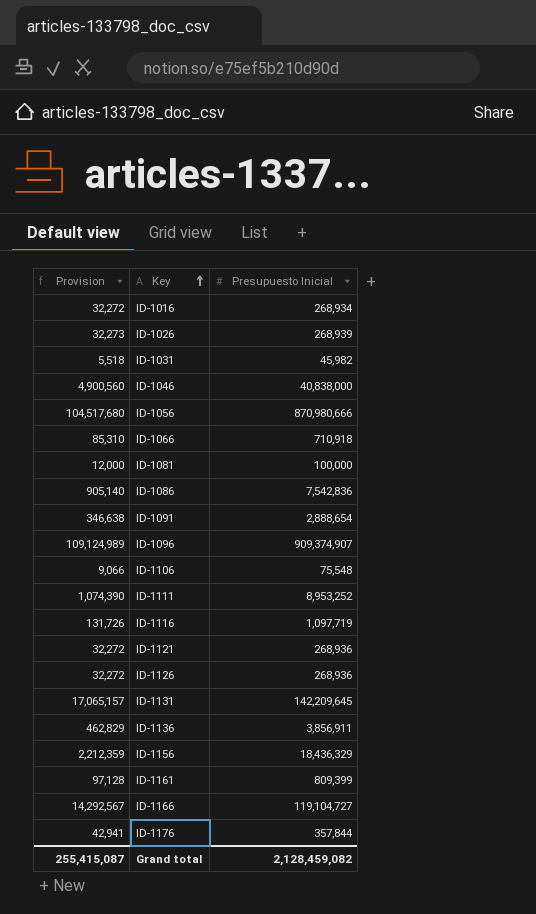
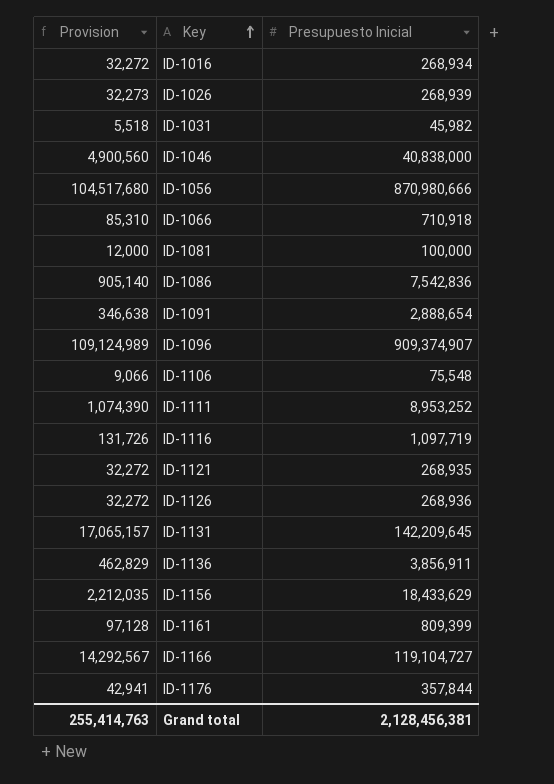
ID-1121 | Presupuesto Inicial: 268,936 -> 268,935
ID-1156 | Provision: 2,212,359 -> 2,212,035
ID-1156 | Presupuesto Inicial: 18,436,329 -> 18,433,629
Grand total | Provision: 255,415,087 -> 255,414,763
Grand total | Presupuesto Inicial: 2,128,459,082 -> 2,128,456,381

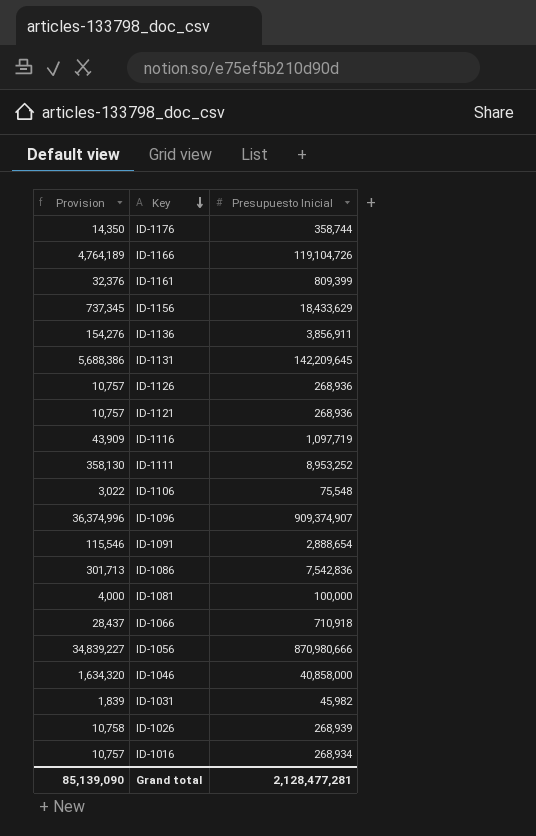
row order: Key ascending -> Key descending
column Provision | formula: [Presupuesto Inicial] * 0.12 -> [Presupuesto Inicial] * 0.04
ID-1176 | Presupuesto Inicial: 357,844 -> 358,744
ID-1166 | Presupuesto Inicial: 119,104,727 -> 119,104,726
ID-1121 | Presupuesto Inicial: 268,935 -> 268,936
ID-1046 | Presupuesto Inicial: 40,838,000 -> 40,858,000
Grand total | Provision: 255,414,763 -> 85,139,090
Grand total | Presupuesto Inicial: 2,128,456,381 -> 2,128,477,281

